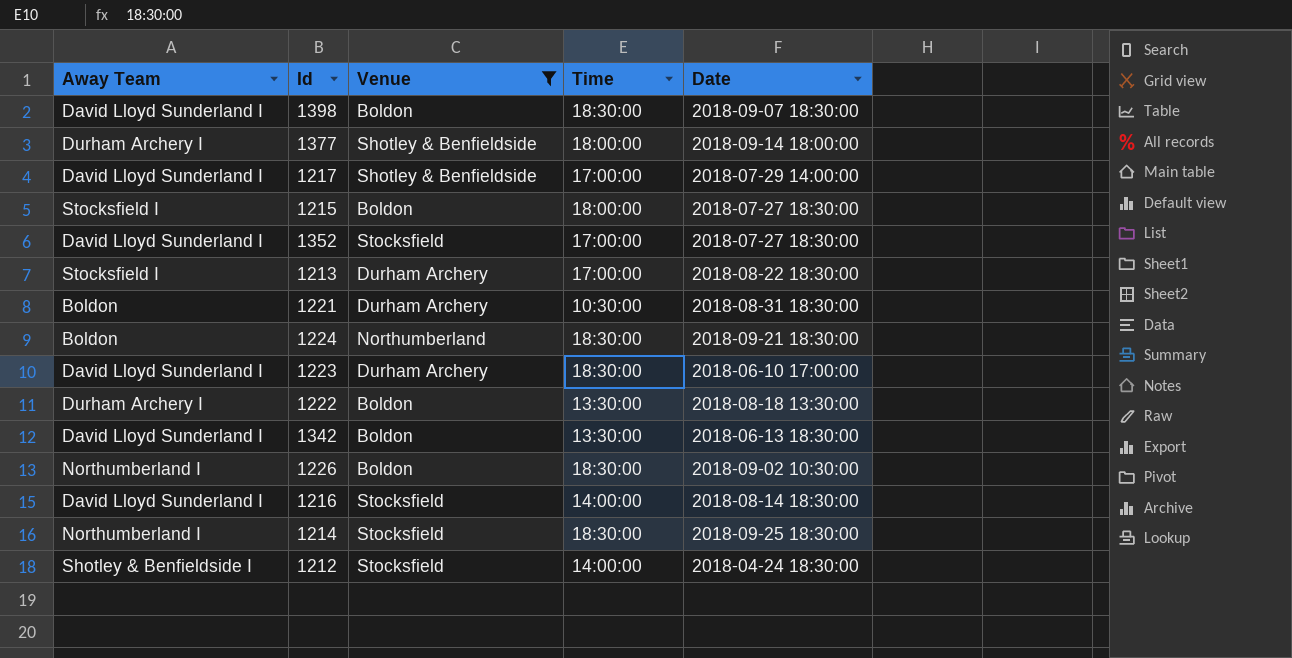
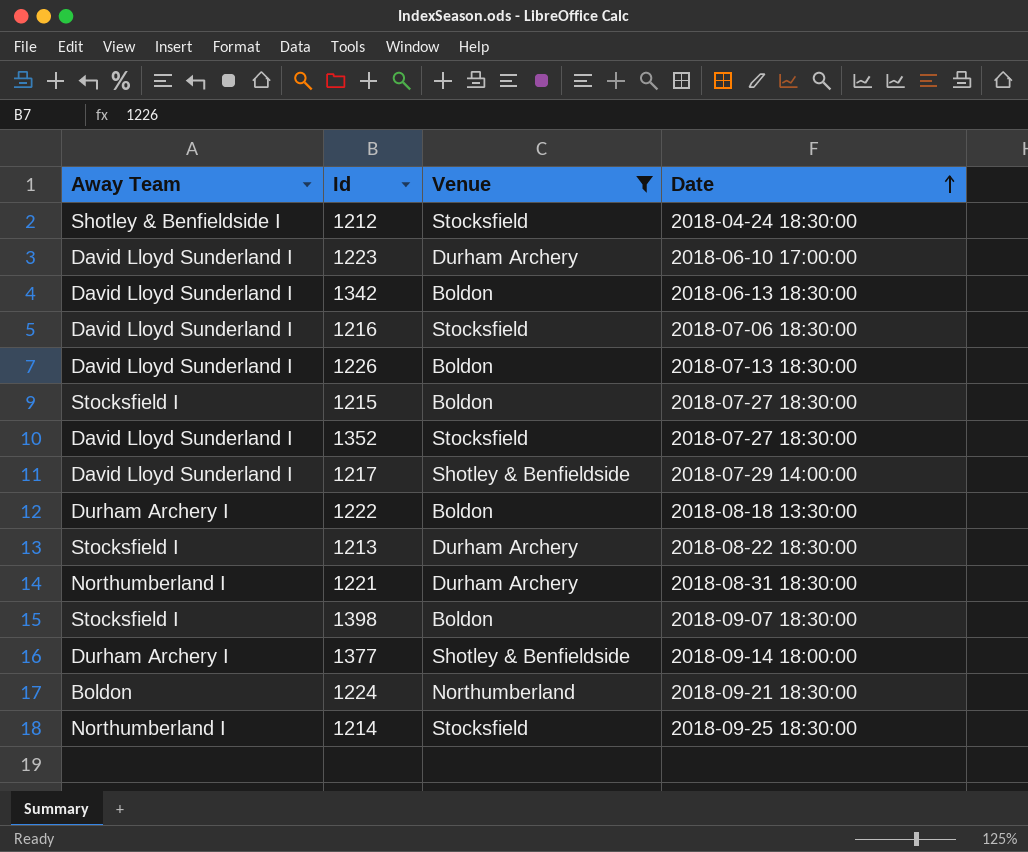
row order: none -> Date ascending
column Time | position: 4 -> none
1216 | Date: 2018-08-14 18:30:00 -> 2018-07-06 18:30:00
1226 | Away Team: Northumberland I -> David Lloyd Sunderland I
1226 | Date: 2018-09-02 10:30:00 -> 2018-07-13 18:30:00
1221 | Away Team: Boldon -> Northumberland I
1398 | Away Team: David Lloyd Sunderland I -> Stocksfield I

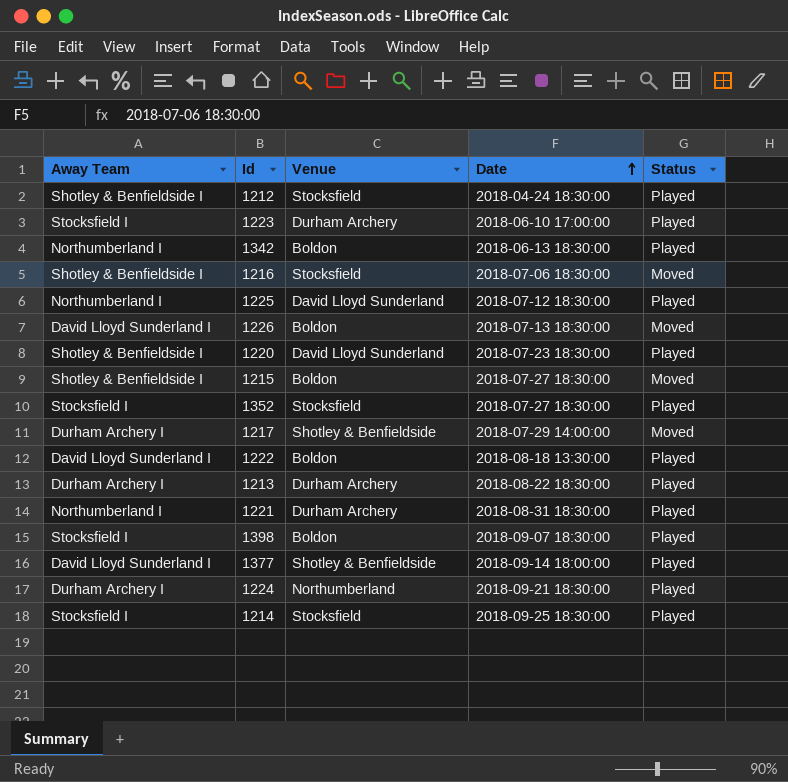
filter: Venue != David Lloyd Sunderland -> none
column Status | position: none -> 5
1223 | Away Team: David Lloyd Sunderland I -> Stocksfield I
1342 | Away Team: David Lloyd Sunderland I -> Northumberland I
1216 | Away Team: David Lloyd Sunderland I -> Shotley & Benfieldside I
1215 | Away Team: Stocksfield I -> Shotley & Benfieldside I
1352 | Away Team: David Lloyd Sunderland I -> Stocksfield I
1217 | Away Team: David Lloyd Sunderland I -> Durham Archery I
1222 | Away Team: Durham Archery I -> David Lloyd Sunderland I
1213 | Away Team: Stocksfield I -> Durham Archery I
1377 | Away Team: Durham Archery I -> David Lloyd Sunderland I
1224 | Away Team: Boldon -> Durham Archery I
1214 | Away Team: Northumberland I -> Stocksfield I

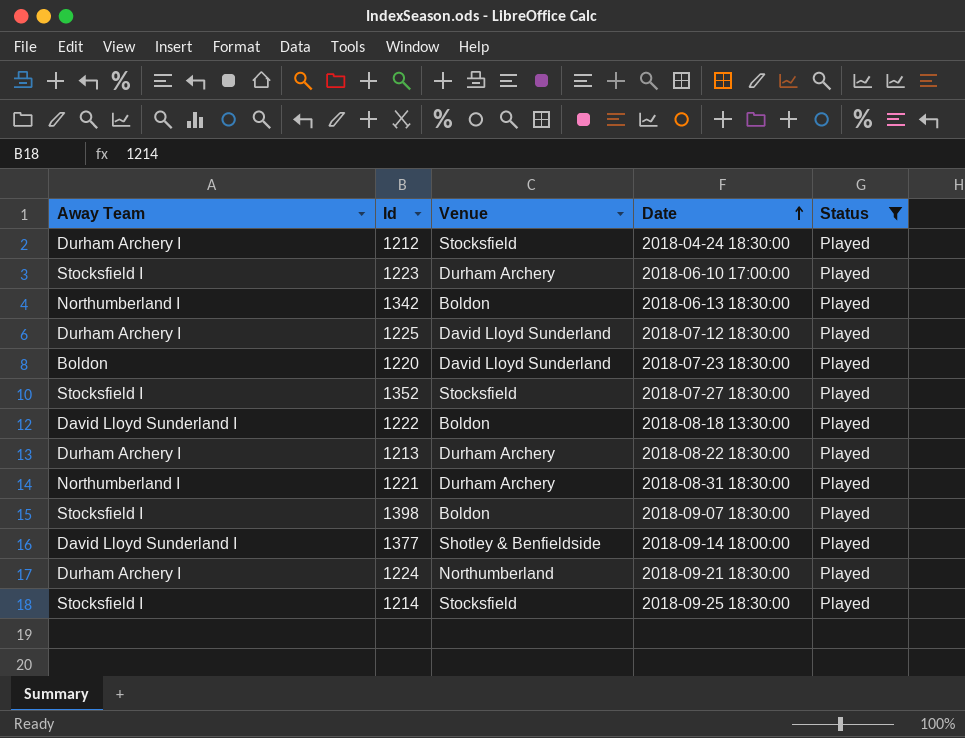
filter: none -> Status = Played
1212 | Away Team: Shotley & Benfieldside I -> Durham Archery I
1225 | Away Team: Northumberland I -> Durham Archery I
1220 | Away Team: Shotley & Benfieldside I -> Boldon

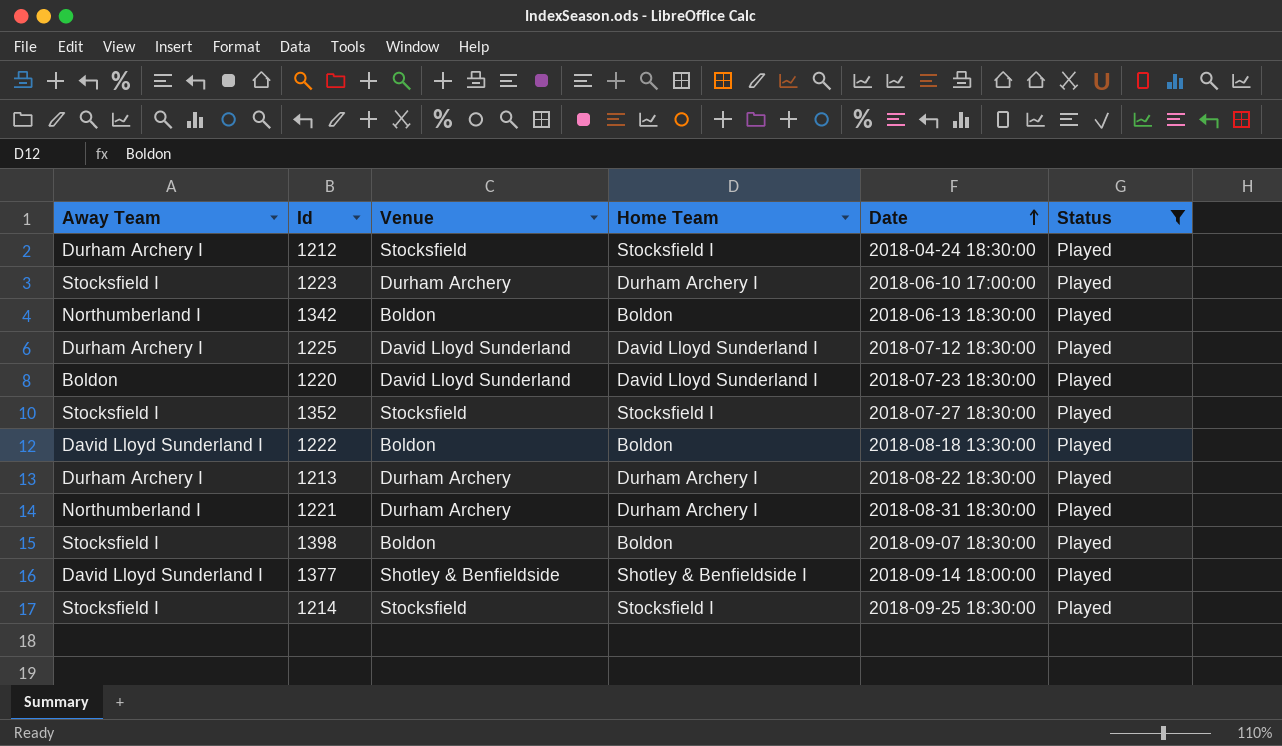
column Home Team | position: none -> 4
row 1224: Durham Archery I | Northumberland | 2018-09-21 18:30:00 | Played -> none

